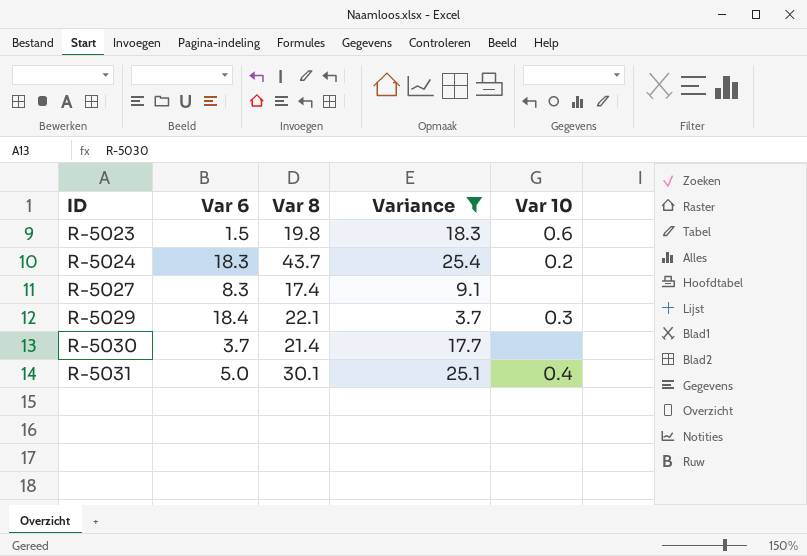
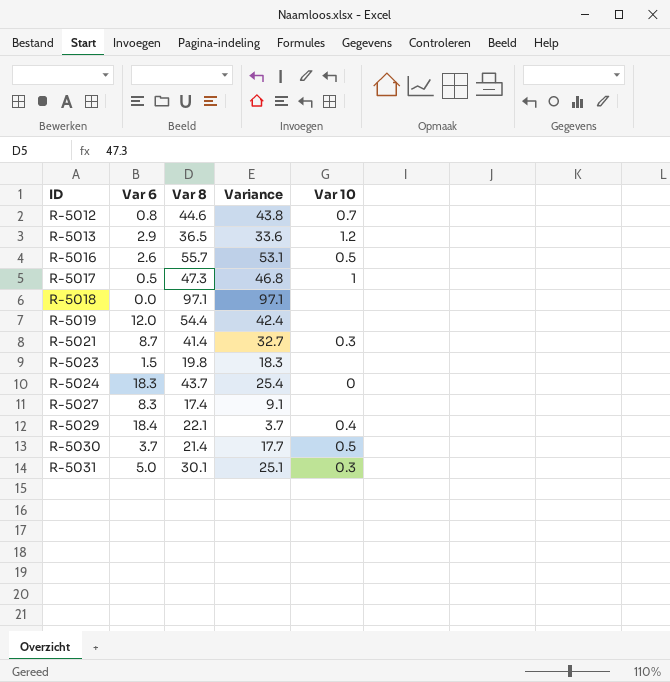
filter: Variance <= 25.4 -> none
R-5023 | Var 10: 0.6 -> none
R-5024 | Var 10: 0.2 -> 0
R-5029 | Var 10: 0.3 -> 0.4
R-5030 | Var 10: none -> 0.5
R-5031 | Var 10: 0.4 -> 0.3

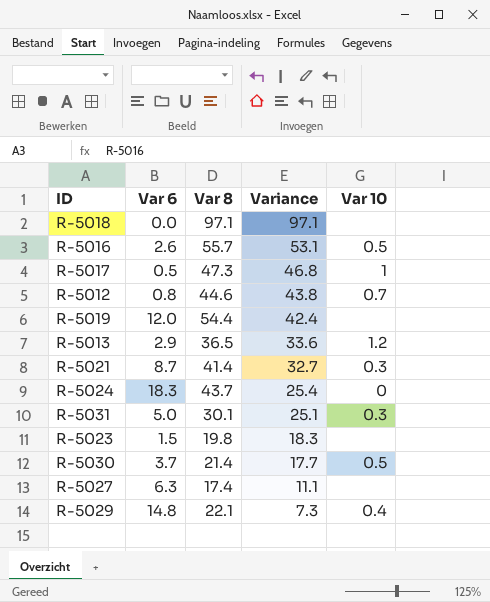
row order: ID ascending -> Variance descending
R-5027 | Var 6: 8.3 -> 6.3
R-5027 | Variance: 9.1 -> 11.1
R-5029 | Var 6: 18.4 -> 14.8
R-5029 | Variance: 3.7 -> 7.3

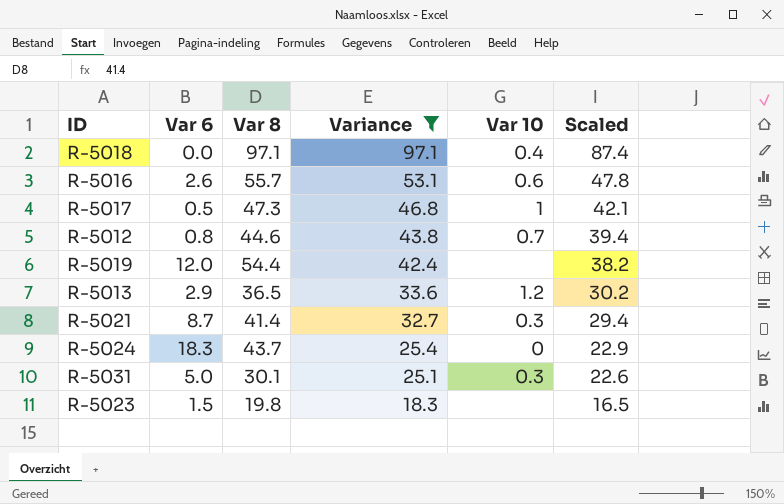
filter: none -> Variance >= 18.3
column Scaled | formula: none -> [Variance] * 0.9
R-5018 | Var 10: none -> 0.4
R-5016 | Var 10: 0.5 -> 0.6

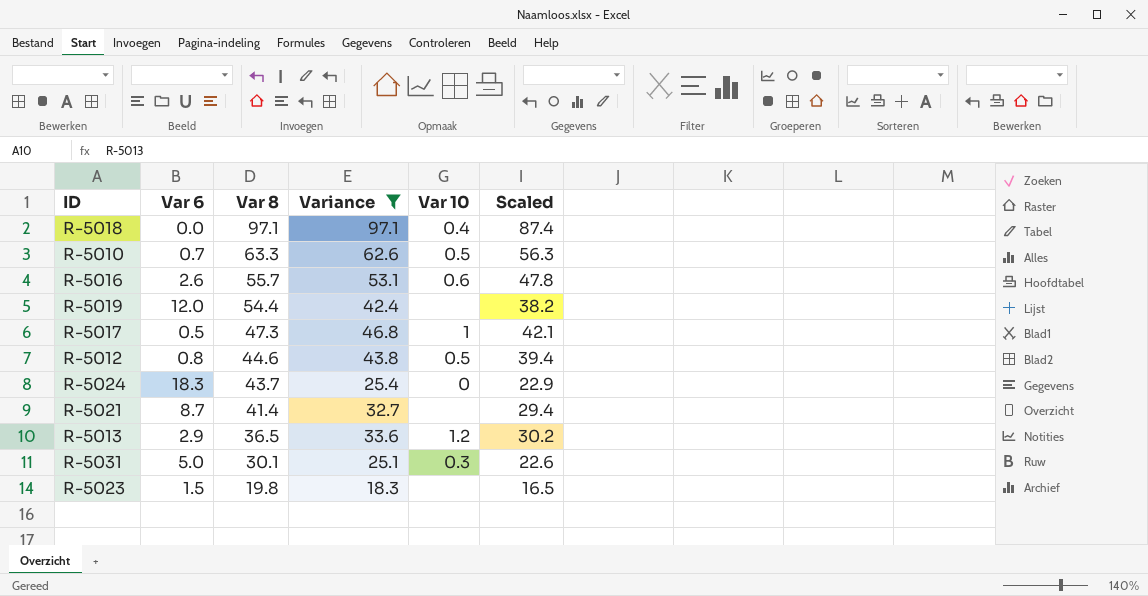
row order: Variance descending -> Var 8 descending
row R-5010: none -> 0.7 | 63.3 | 62.6 | 0.5 | 56.3
R-5012 | Var 10: 0.7 -> 0.5
R-5021 | Var 10: 0.3 -> none

